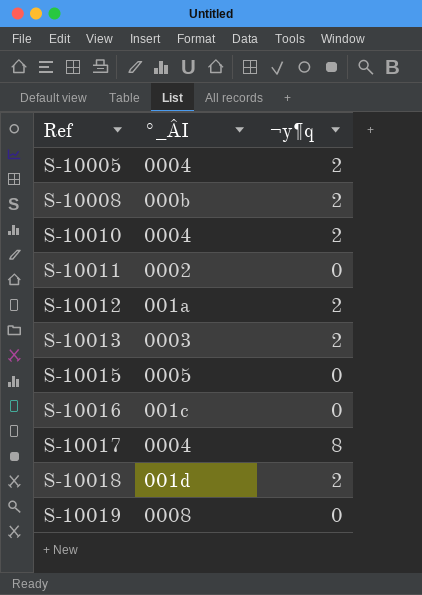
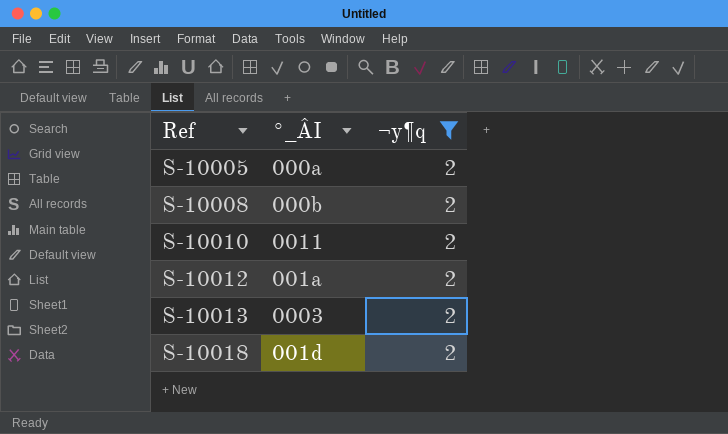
filter: none -> ¬y¶q = 2
S-10005 | °_ÂI: 0004 -> 000a
S-10010 | °_ÂI: 0004 -> 0011

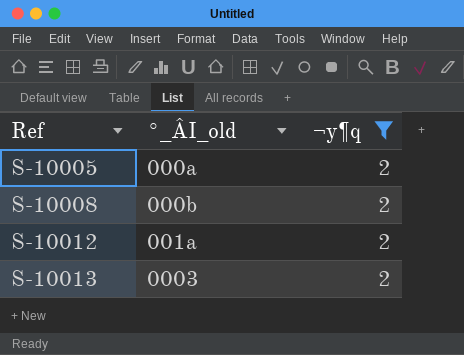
column name: °_ÂI -> °_ÂI_old
row S-10010: 0011 | 2 -> none
row S-10018: 001d | 2 -> none

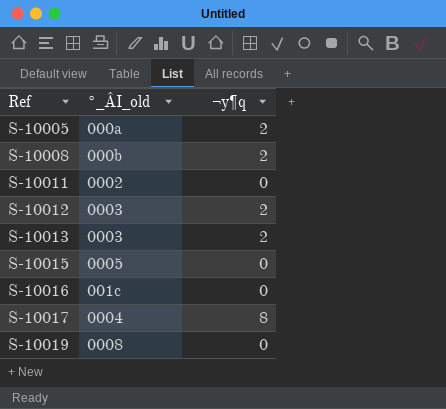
filter: ¬y¶q = 2 -> none
S-10012 | °_ÂI_old: 001a -> 0003

